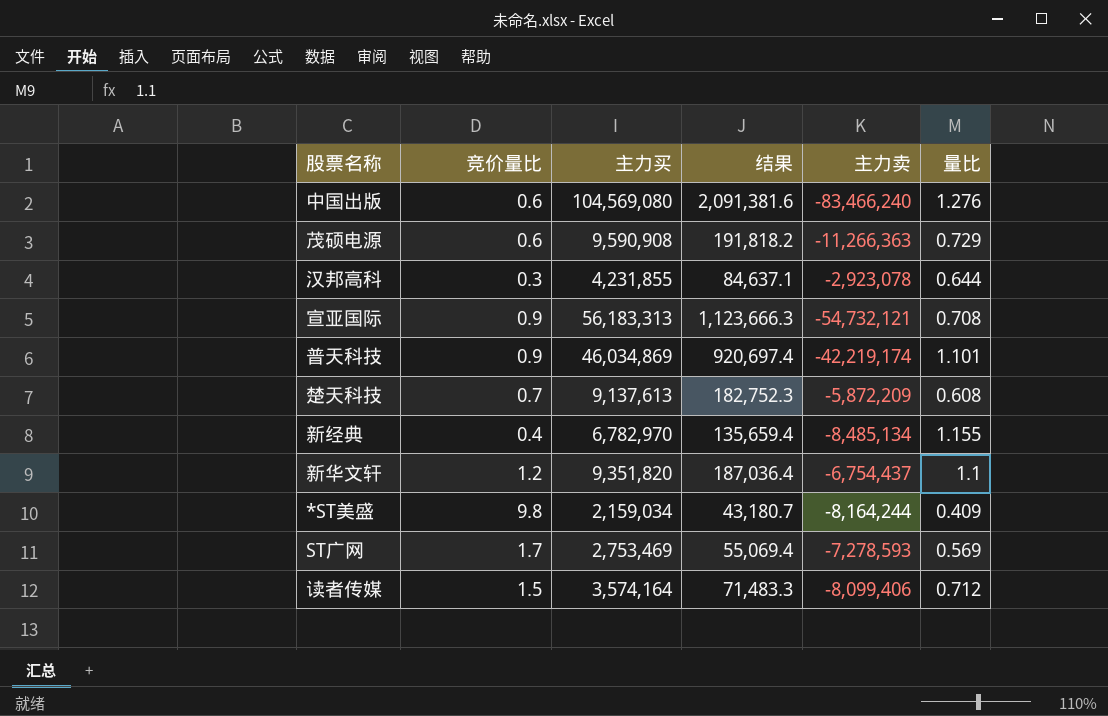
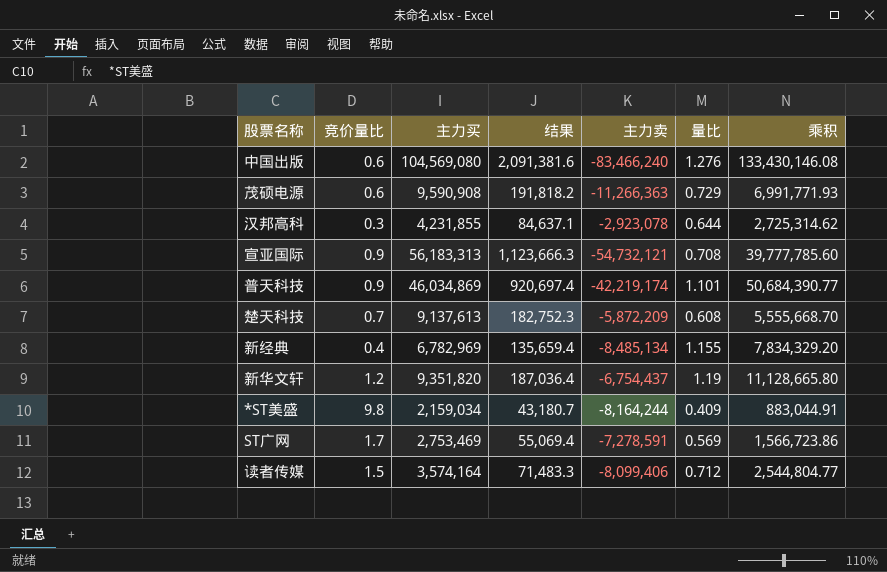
column 乘积 | formula: none -> [主力买] * [量比]
新经典 | 主力买: 6,782,970 -> 6,782,969
新华文轩 | 量比: 1.1 -> 1.19
ST广网 | 主力卖: -7,278,593 -> -7,278,591

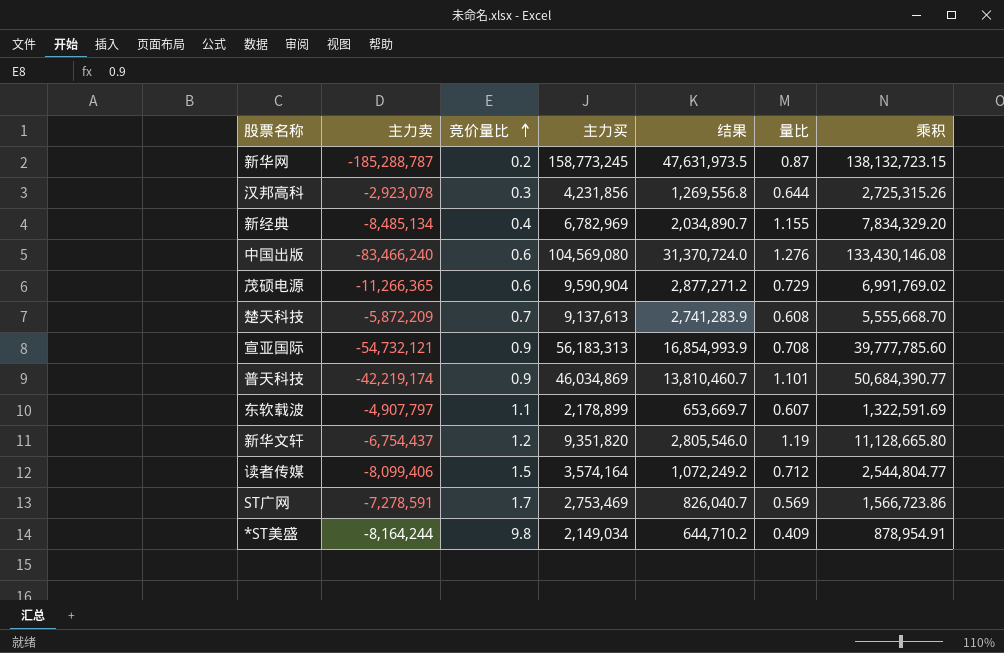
row order: none -> 竞价量比 ascending
column 主力卖 | position: 5 -> 2
column 结果 | formula: [主力买] * 0.02 -> [主力买] * 0.3
row 新华网: none -> -185,288,787 | 0.2 | 158,773,245 | 47,631,973.5 | 0.87 | 138,132,723.15
汉邦高科 | 主力买: 4,231,855 -> 4,231,856
汉邦高科 | 乘积: 2,725,314.62 -> 2,725,315.26
茂硕电源 | 主力卖: -11,266,363 -> -11,266,365
茂硕电源 | 主力买: 9,590,908 -> 9,590,904
茂硕电源 | 乘积: 6,991,771.93 -> 6,991,769.02
row 东软载波: none -> -4,907,797 | 1.1 | 2,178,899 | 653,669.7 | 0.607 | 1,322,591.69
*ST美盛 | 主力买: 2,159,034 -> 2,149,034
*ST美盛 | 乘积: 883,044.91 -> 878,954.91

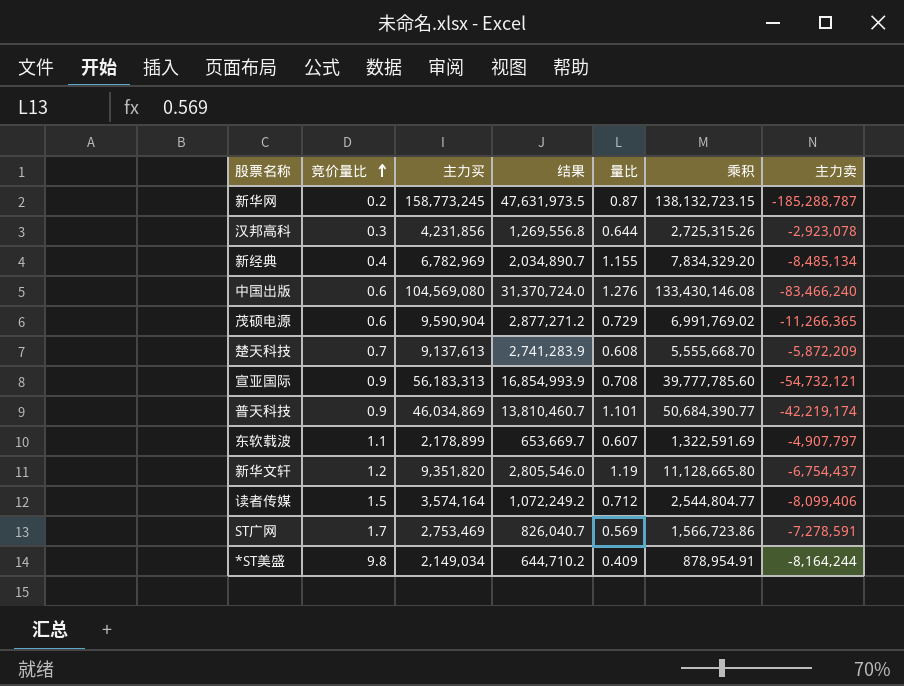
column 主力卖 | position: 2 -> 7

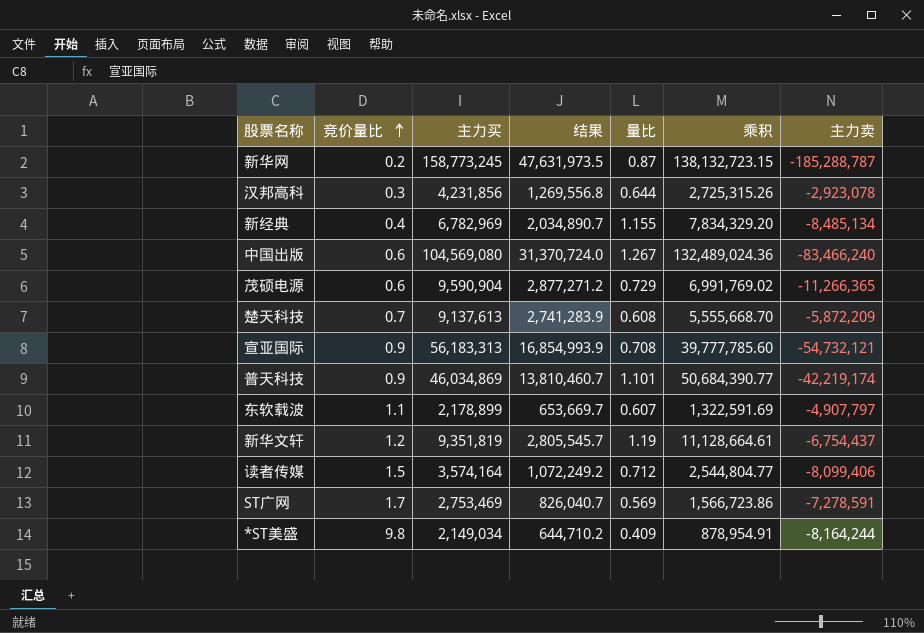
中国出版 | 量比: 1.276 -> 1.267
中国出版 | 乘积: 133,430,146.08 -> 132,489,024.36
新华文轩 | 主力买: 9,351,820 -> 9,351,819
新华文轩 | 结果: 2,805,546.0 -> 2,805,545.7
新华文轩 | 乘积: 11,128,665.80 -> 11,128,664.61

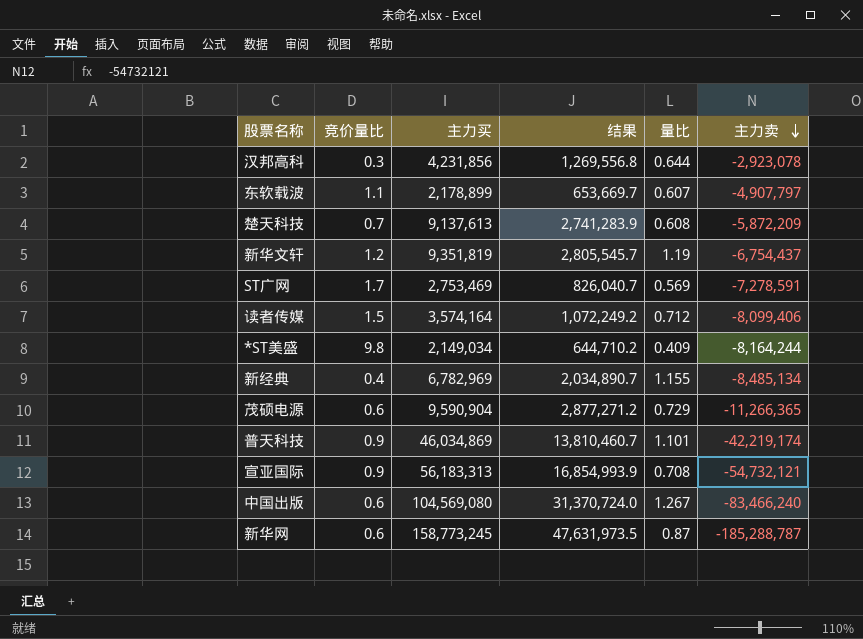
row order: 竞价量比 ascending -> 主力卖 descending
column 乘积 | formula: [主力买] * [量比] -> none
新华网 | 竞价量比: 0.2 -> 0.6

